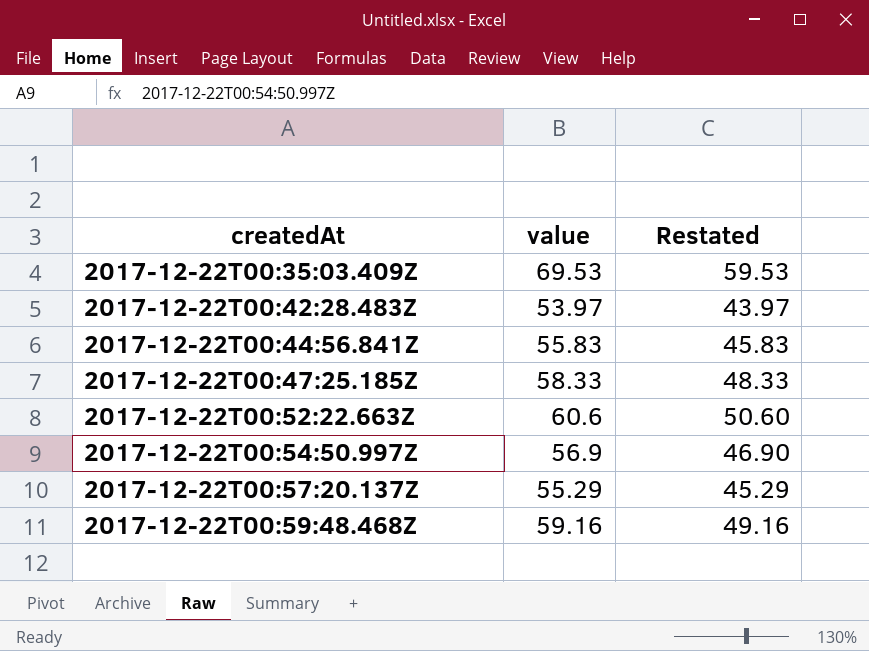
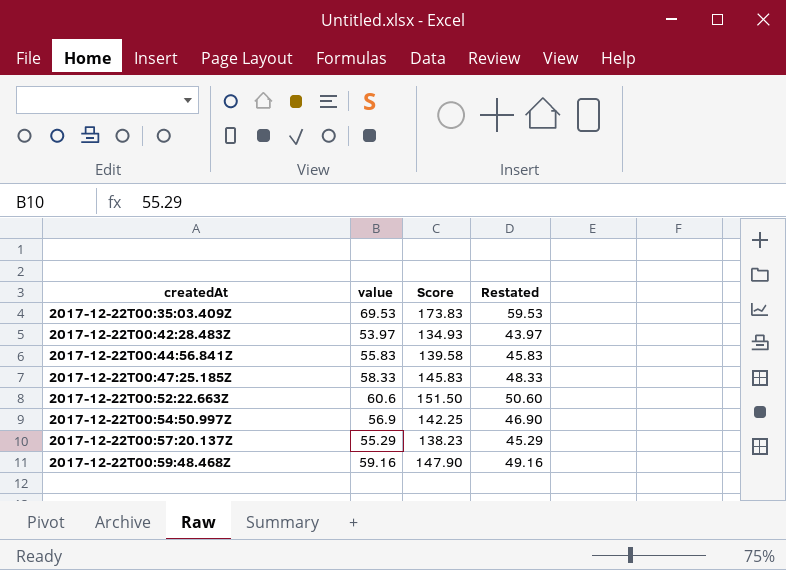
column Score | formula: none -> [value] * 2.5

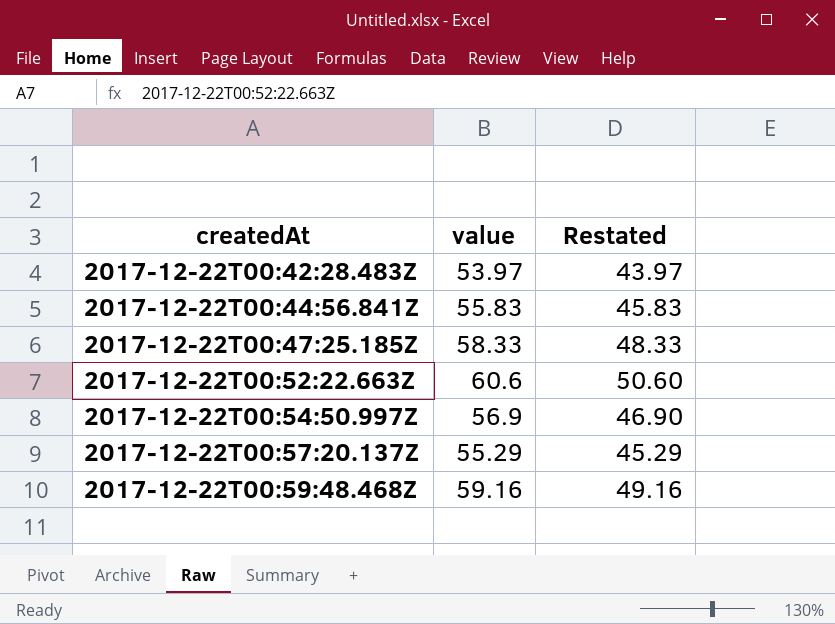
column Score | formula: [value] * 2.5 -> none
row 2017-12-22T00:35:03.409Z: 69.53 | 173.83 | 59.53 -> none

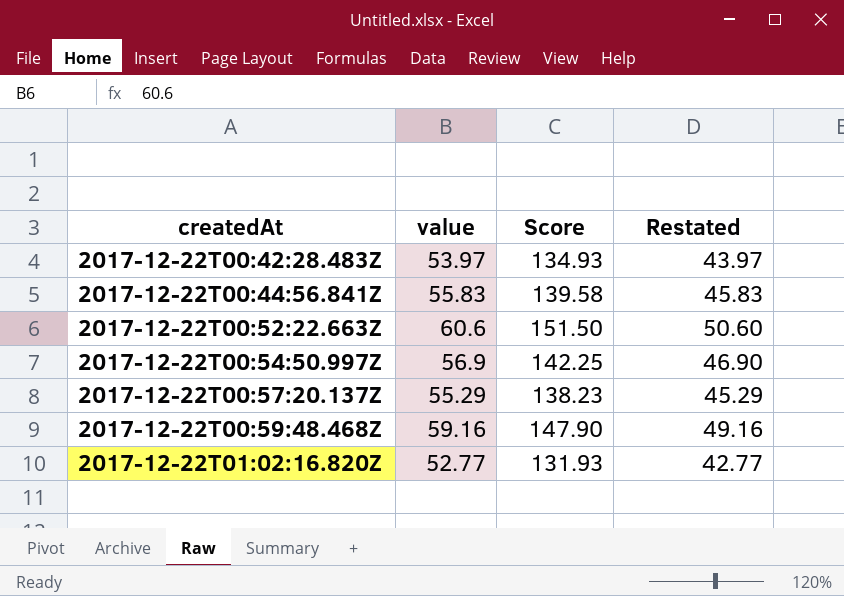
column Score | formula: none -> [value] * 2.5
row 2017-12-22T00:47:25.185Z: 58.33 | 48.33 -> none
row 2017-12-22T01:02:16.820Z: none -> 52.77 | 131.93 | 42.77

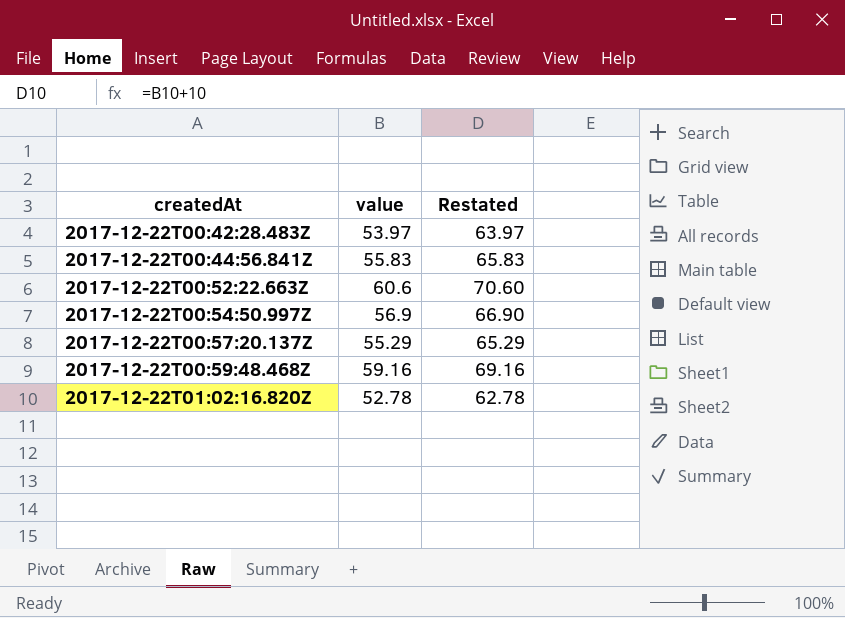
column Score | formula: [value] * 2.5 -> none
column Restated | formula: [value] - 10 -> [value] + 10
2017-12-22T01:02:16.820Z | value: 52.77 -> 52.78

